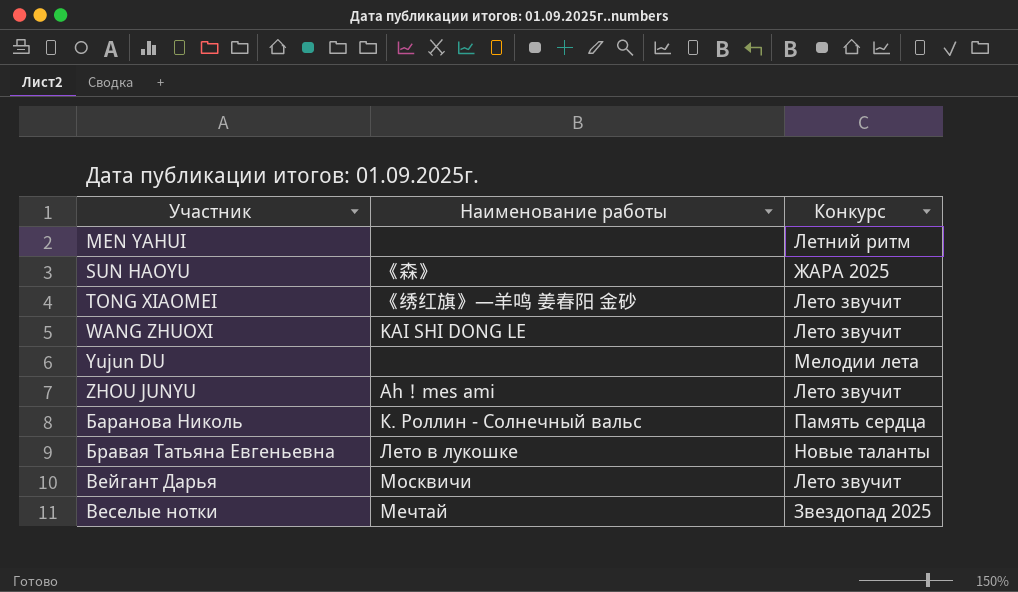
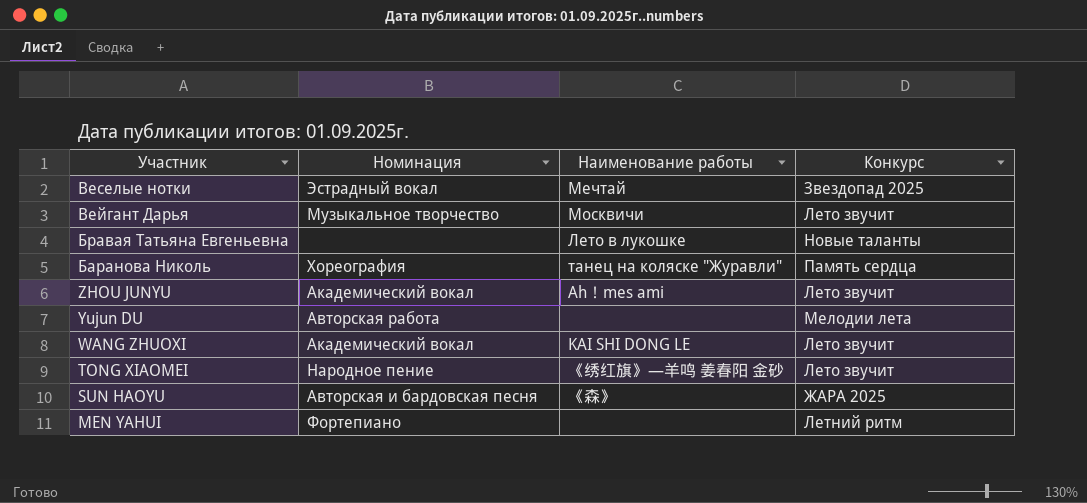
row order: Участник ascending -> Участник descending
column Номинация | position: none -> 2
Баранова Николь | Наименование работы: К. Роллин - Солнечный вальс -> танец на коляске "Журавли"

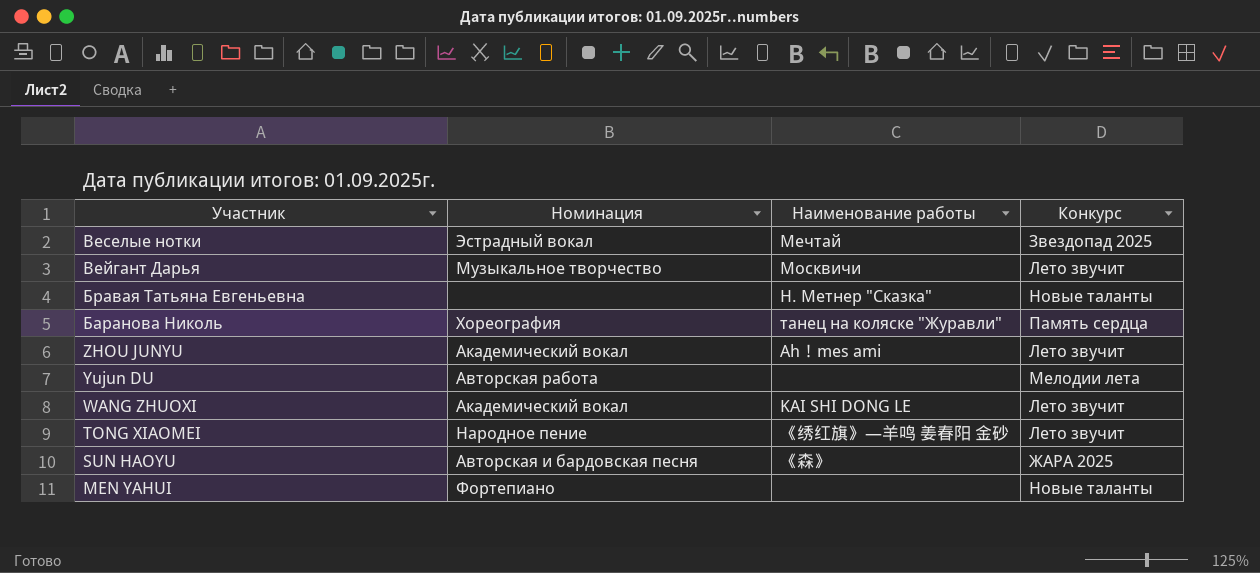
Бравая Татьяна Евгеньевна | Наименование работы: Лето в лукошке -> Н. Метнер "Сказка"
MEN YAHUI | Конкурс: Летний ритм -> Новые таланты

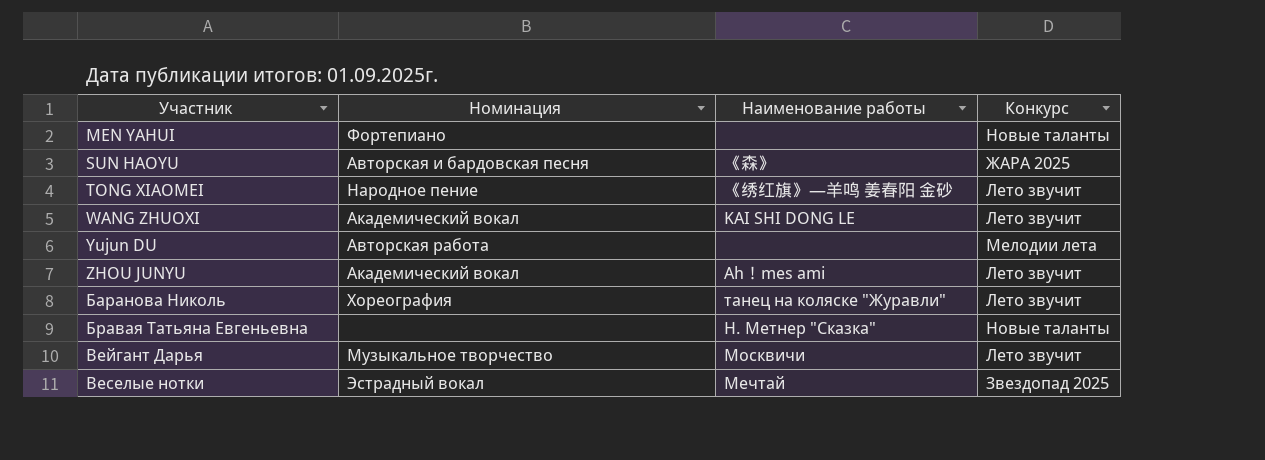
row order: Участник descending -> Участник ascending
Баранова Николь | Конкурс: Память сердца -> Лето звучит

